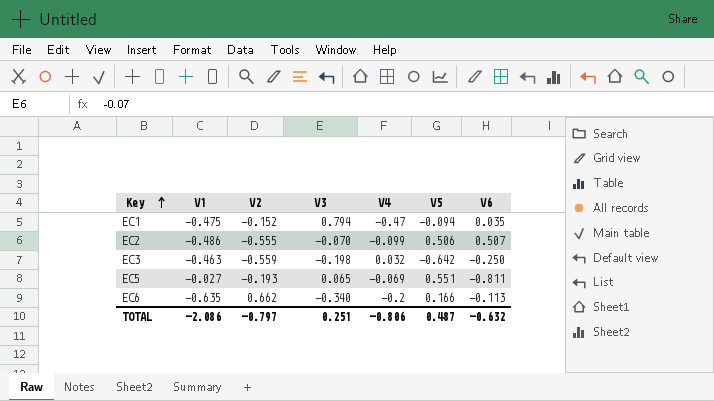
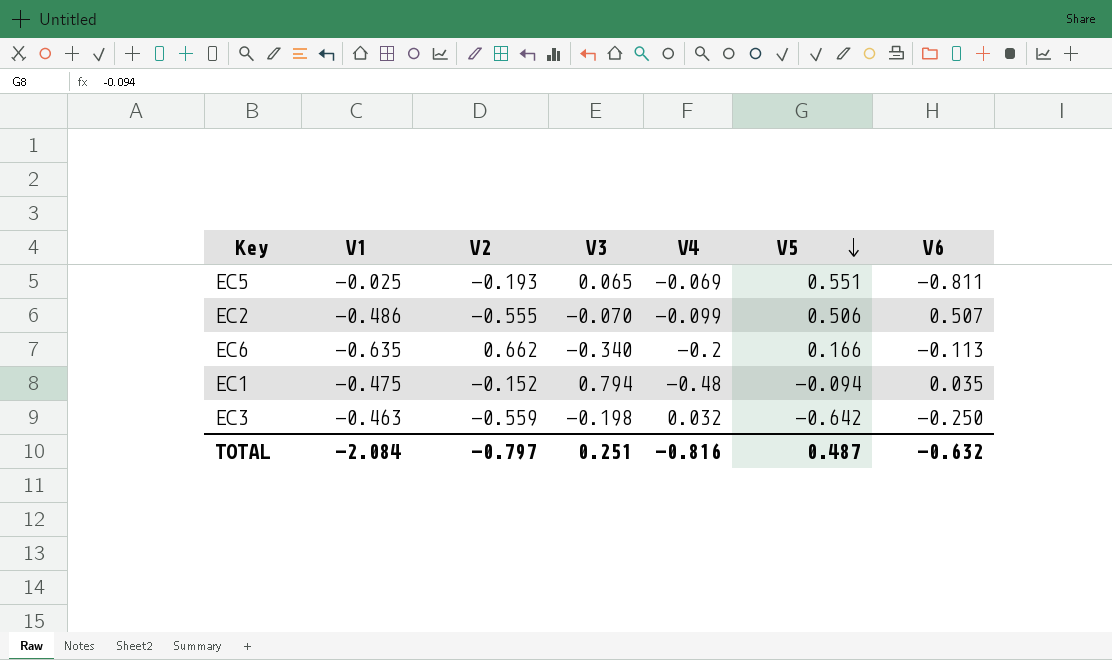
row order: Key ascending -> V5 descending
EC5 | V1: -0.027 -> -0.025
EC1 | V4: -0.47 -> -0.48
TOTAL | V1: -2.086 -> -2.084
TOTAL | V4: -0.806 -> -0.816

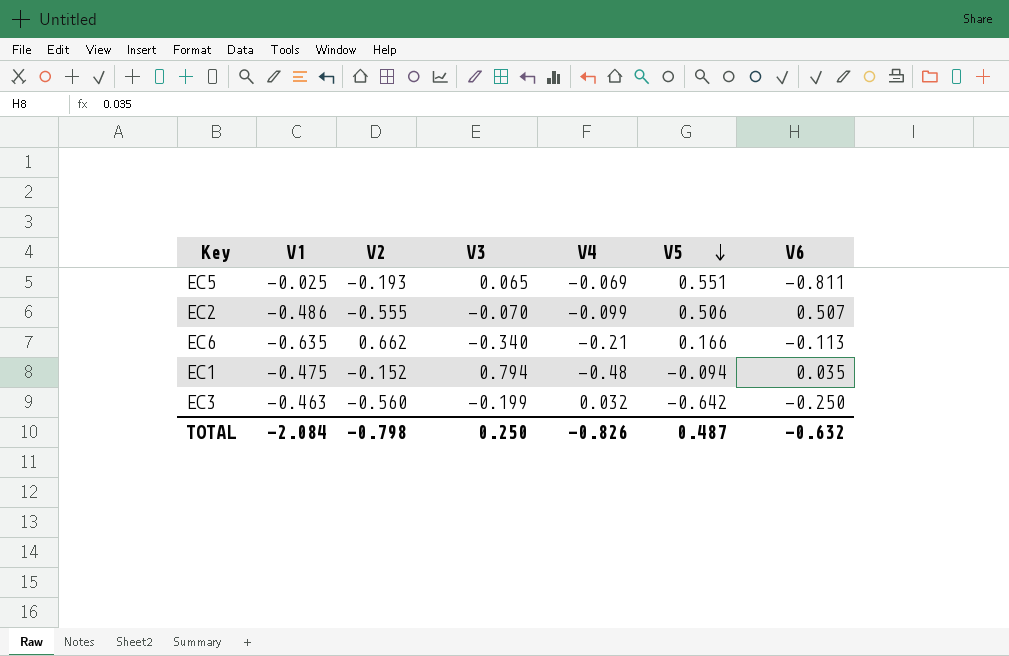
EC6 | V4: -0.2 -> -0.21
EC3 | V2: -0.559 -> -0.560
EC3 | V3: -0.198 -> -0.199
TOTAL | V2: -0.797 -> -0.798
TOTAL | V3: 0.251 -> 0.250
TOTAL | V4: -0.816 -> -0.826

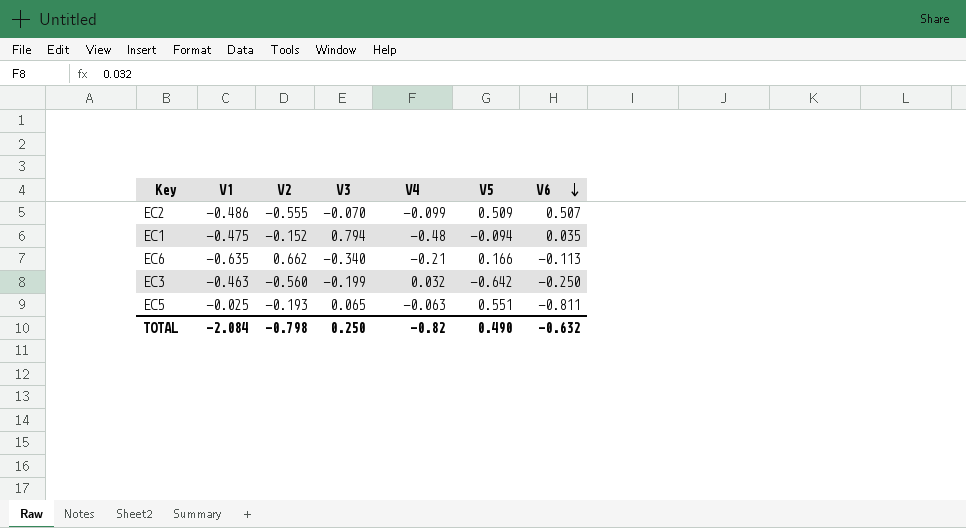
row order: V5 descending -> V6 descending
EC2 | V5: 0.506 -> 0.509
EC5 | V4: -0.069 -> -0.063
TOTAL | V4: -0.826 -> -0.82
TOTAL | V5: 0.487 -> 0.490

